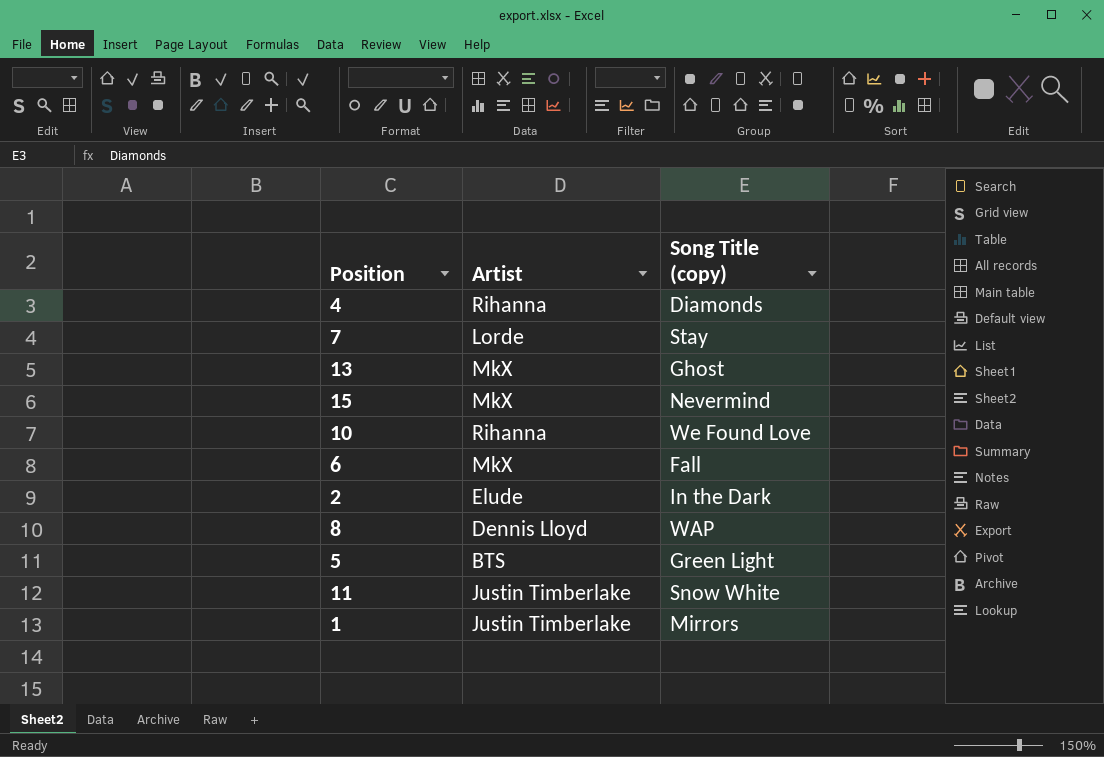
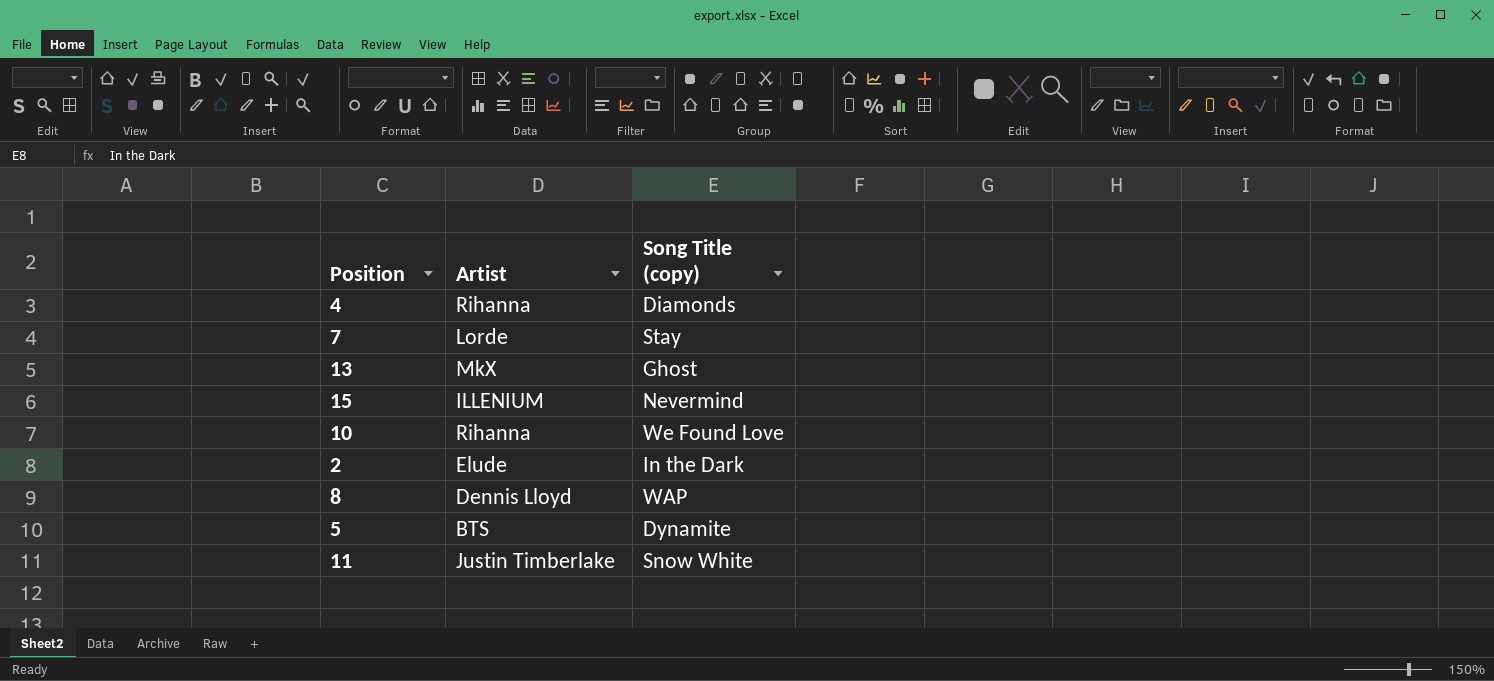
row 6: MkX | Fall -> none
row 1: Justin Timberlake | Mirrors -> none
15 | Artist: MkX -> ILLENIUM
5 | Song Title (copy): Green Light -> Dynamite

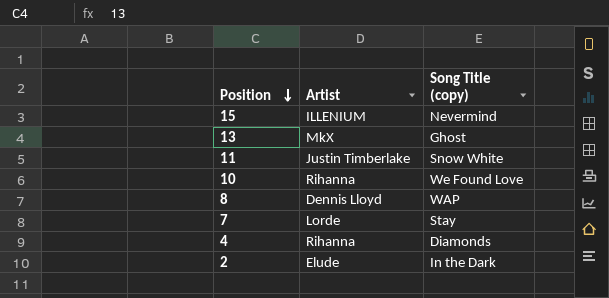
row order: none -> Position descending
row 5: BTS | Dynamite -> none

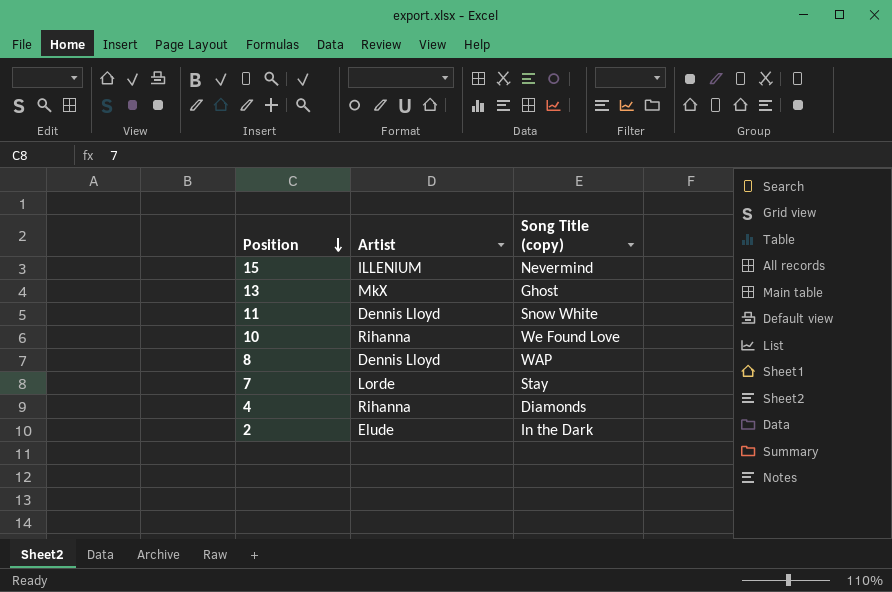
11 | Artist: Justin Timberlake -> Dennis Lloyd

